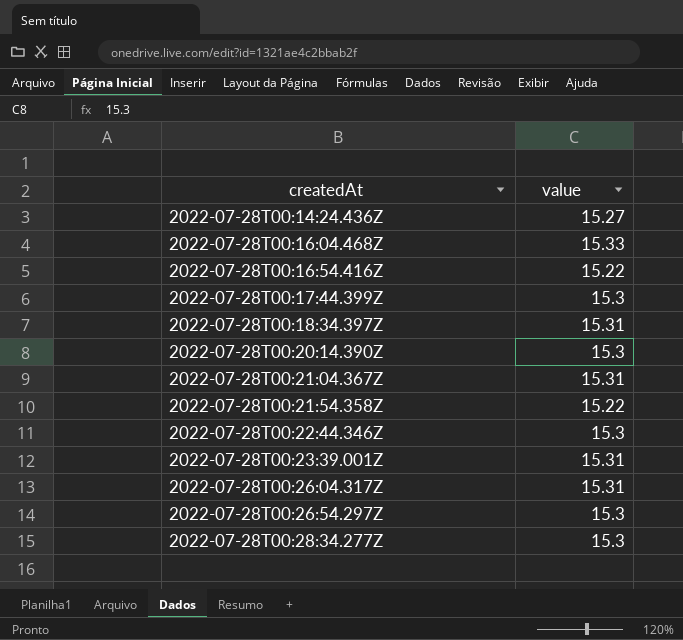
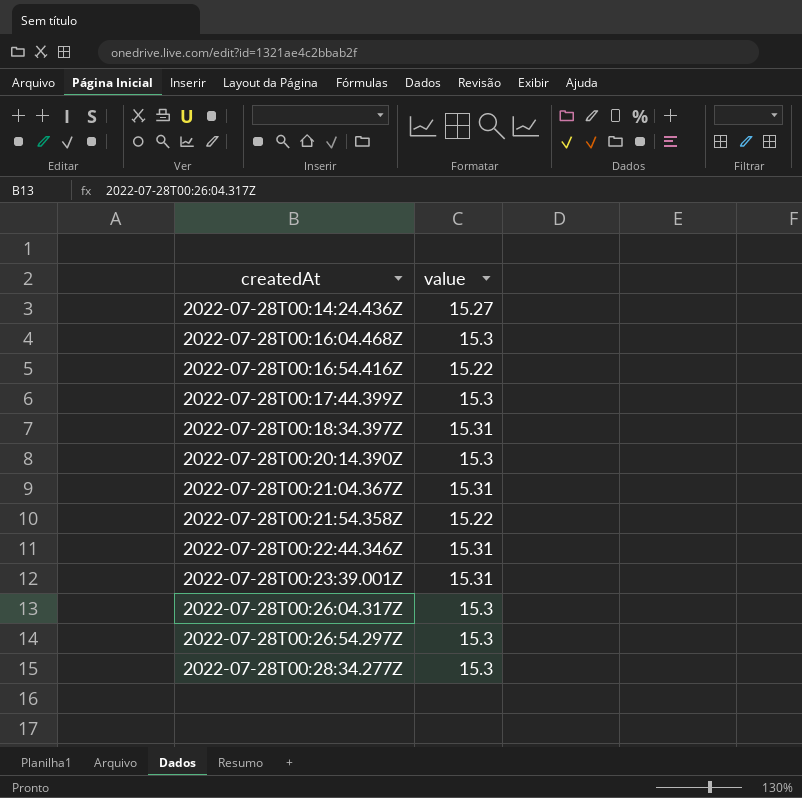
2022-07-28T00:16:04.468Z | value: 15.33 -> 15.3
2022-07-28T00:22:44.346Z | value: 15.3 -> 15.31
2022-07-28T00:26:04.317Z | value: 15.31 -> 15.3

